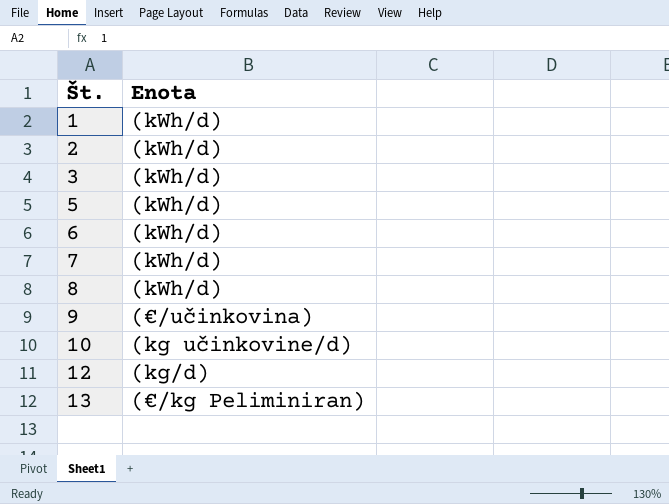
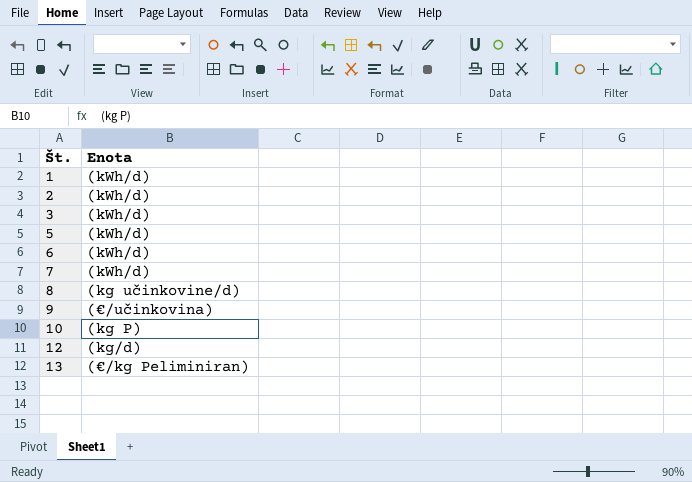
8 | Enota: (kWh/d) -> (kg učinkovine/d)
10 | Enota: (kg učinkovine/d) -> (kg P)

